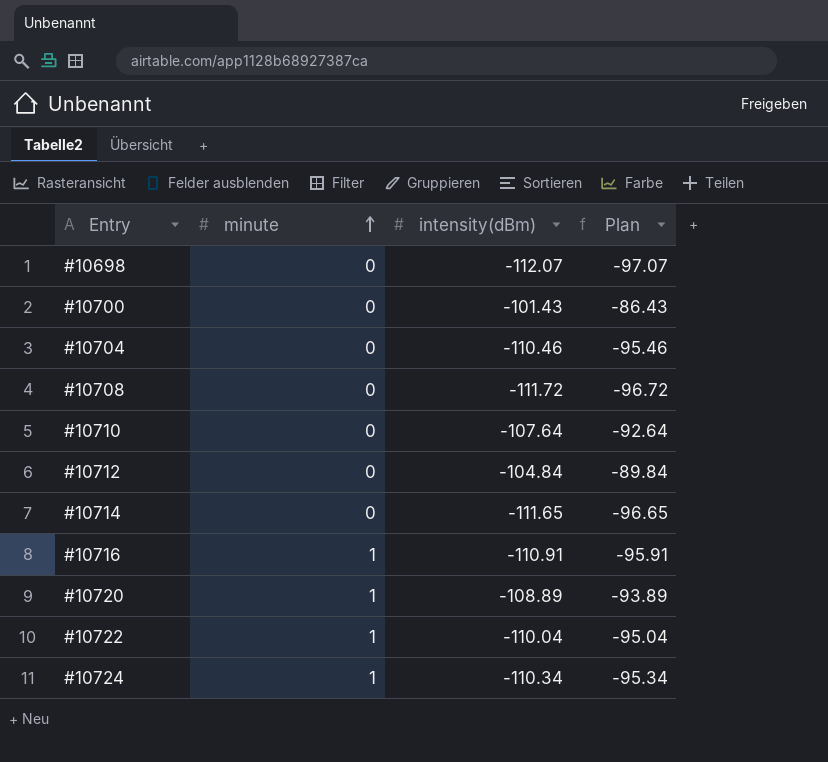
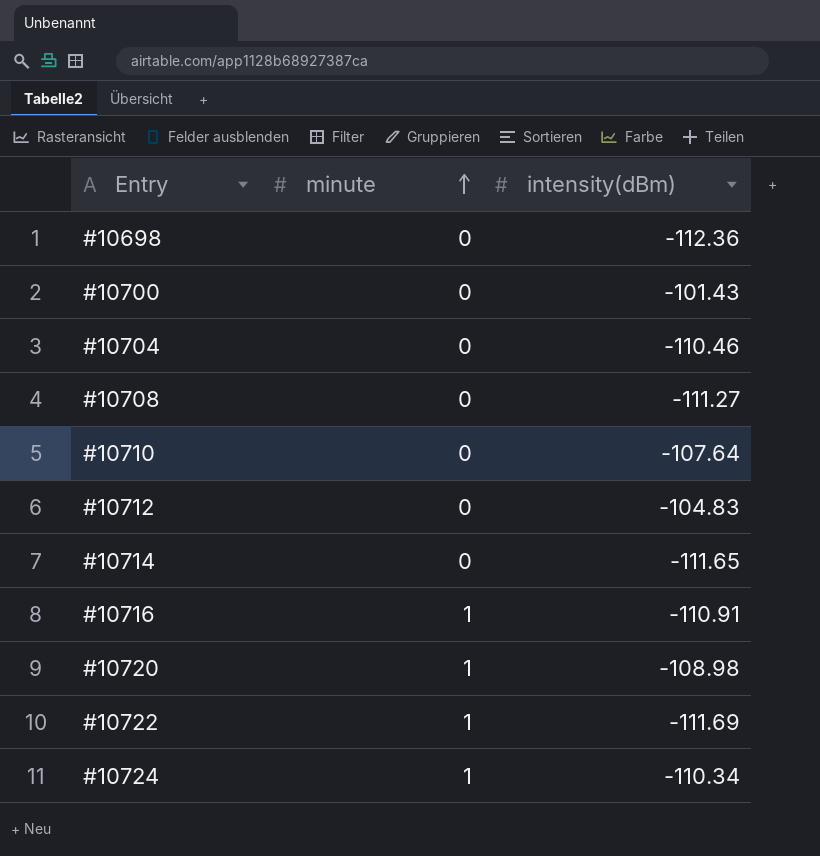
column Plan | formula: [intensity(dBm)] + 15 -> none
#10698 | intensity(dBm): -112.07 -> -112.36
#10708 | intensity(dBm): -111.72 -> -111.27
#10712 | intensity(dBm): -104.84 -> -104.83
#10720 | intensity(dBm): -108.89 -> -108.98
#10722 | intensity(dBm): -110.04 -> -111.69

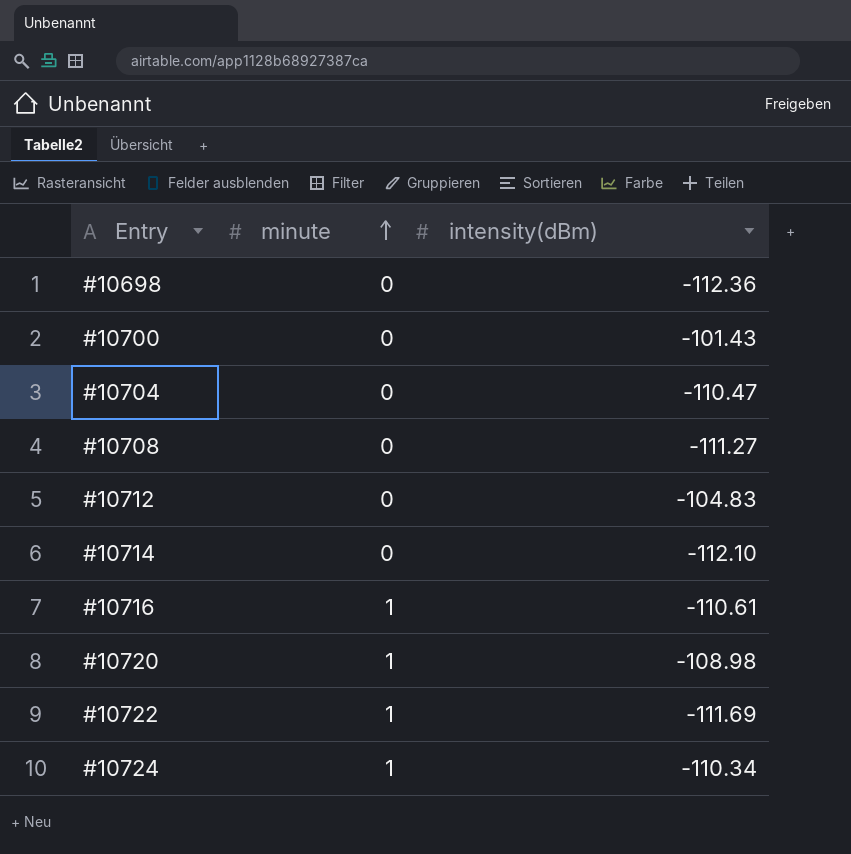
row #10710: 0 | -107.64 -> none
#10704 | intensity(dBm): -110.46 -> -110.47
#10714 | intensity(dBm): -111.65 -> -112.10
#10716 | intensity(dBm): -110.91 -> -110.61

